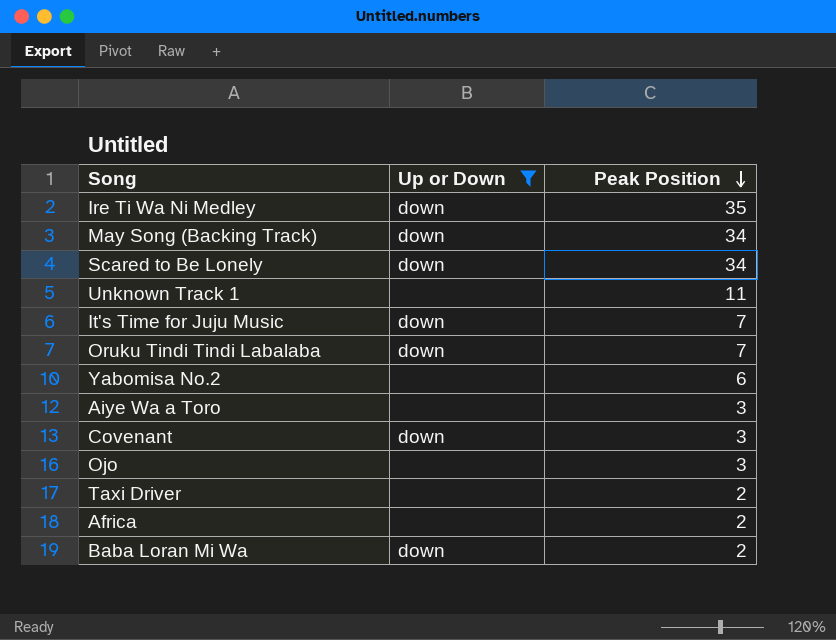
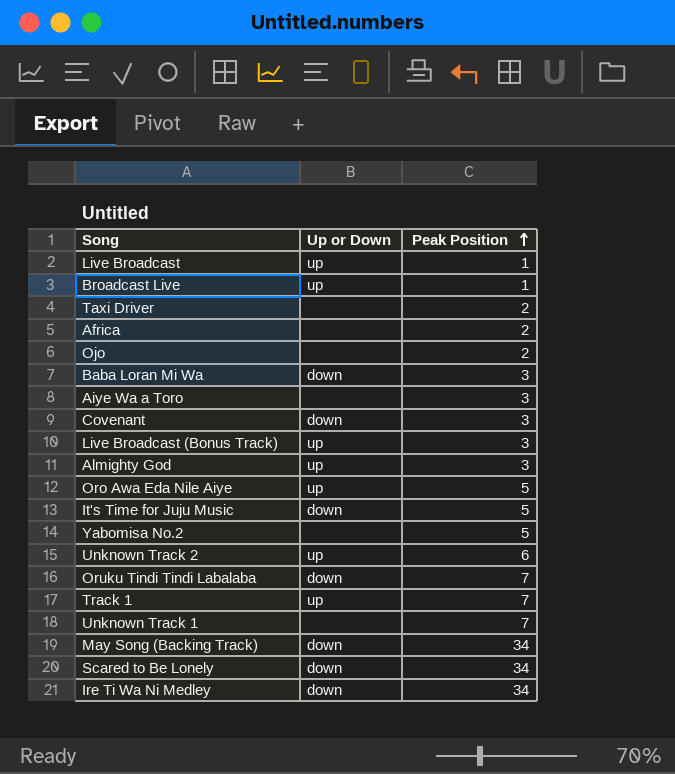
filter: Up or Down != up -> none
row order: Peak Position descending -> Peak Position ascending
Ojo | Peak Position: 3 -> 2
Baba Loran Mi Wa | Peak Position: 2 -> 3
It's Time for Juju Music | Peak Position: 7 -> 5
Yabomisa No.2 | Peak Position: 6 -> 5
Unknown Track 1 | Peak Position: 11 -> 7
Ire Ti Wa Ni Medley | Peak Position: 35 -> 34

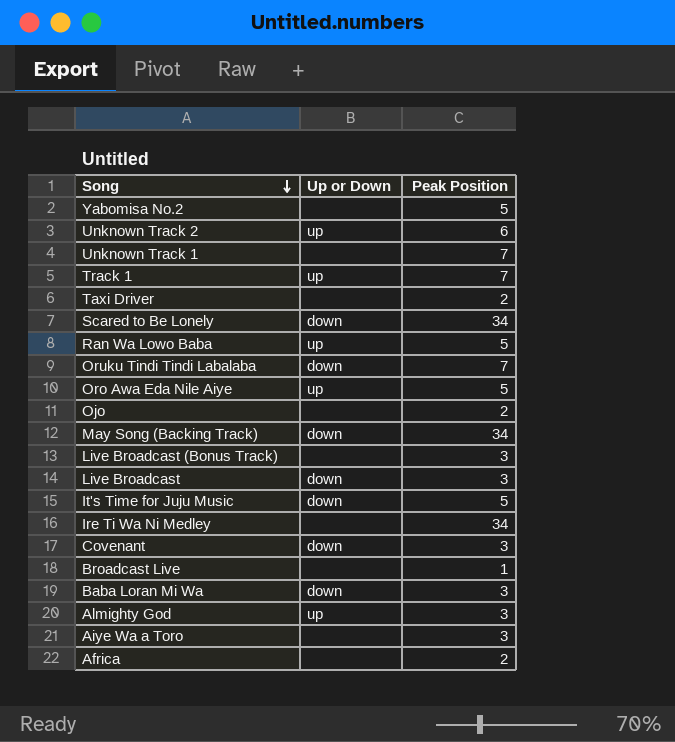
row order: Peak Position ascending -> Song descending
row Ran Wa Lowo Baba: none -> up | 5
Live Broadcast (Bonus Track) | Up or Down: up -> none
Live Broadcast | Up or Down: up -> down
Live Broadcast | Peak Position: 1 -> 3
Ire Ti Wa Ni Medley | Up or Down: down -> none
Broadcast Live | Up or Down: up -> none

